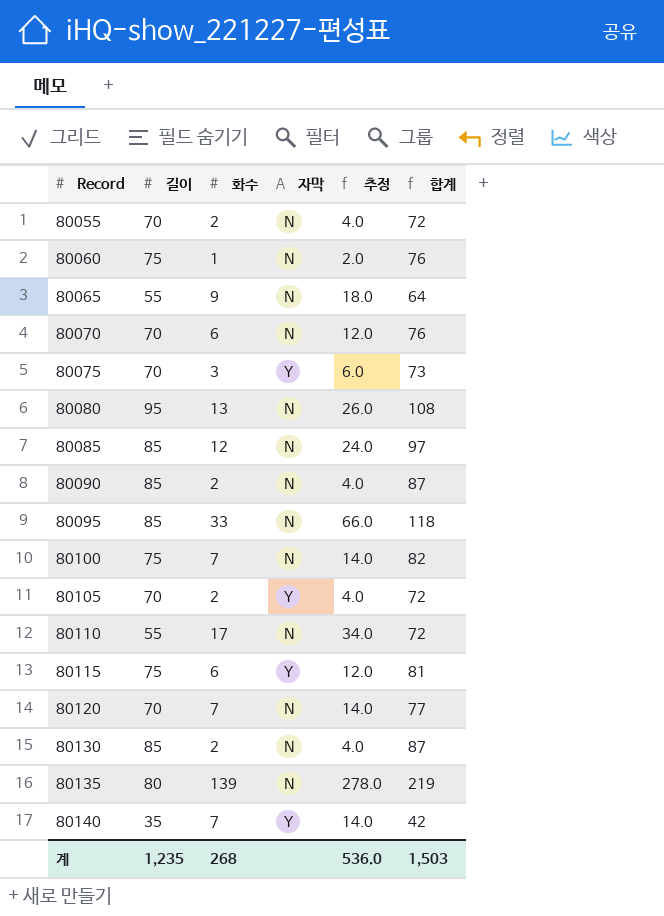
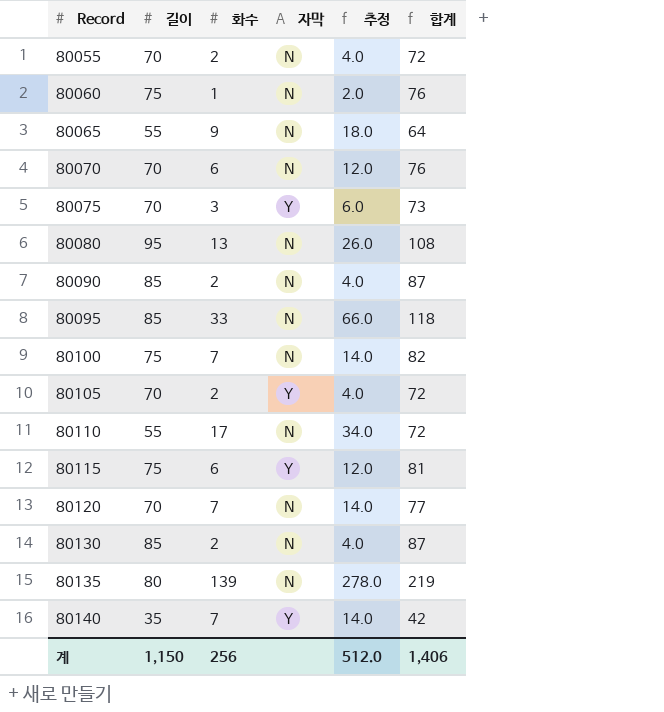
row 80085: 85 | 12 | N | 24.0 | 97 -> none
계 | 길이: 1,235 -> 1,150
계 | 화수: 268 -> 256
계 | 추정: 536.0 -> 512.0
계 | 합계: 1,503 -> 1,406

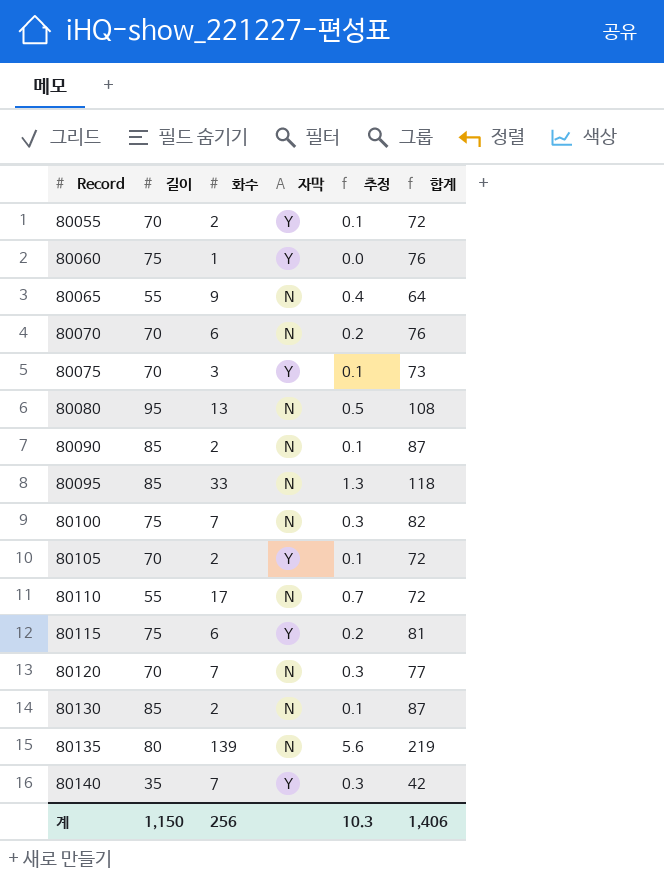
column 추정 | formula: [화수] * 2 -> [화수] * 0.04
80055 | 자막: N -> Y
80060 | 자막: N -> Y
계 | 추정: 512.0 -> 10.3

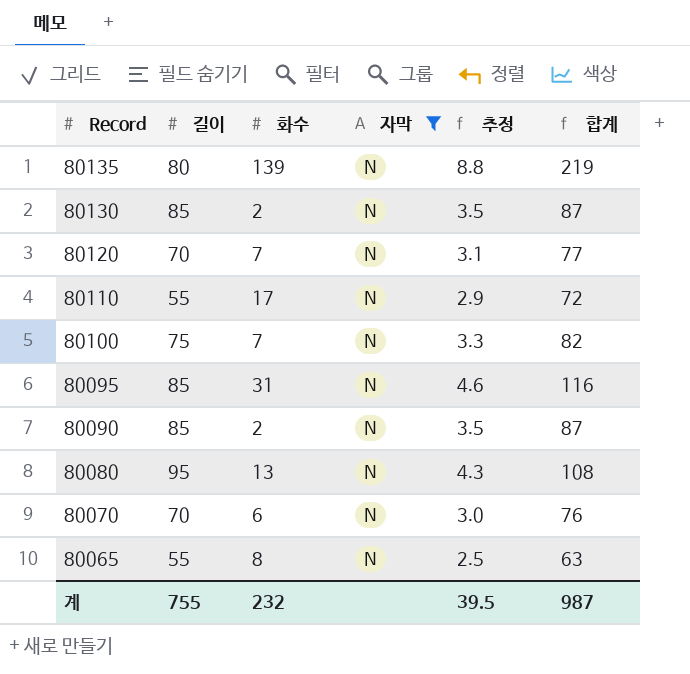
filter: none -> 자막 = N
row order: Record ascending -> Record descending
column 추정 | formula: [화수] * 0.04 -> [합계] * 0.04
80095 | 화수: 33 -> 31
80095 | 합계: 118 -> 116
80065 | 화수: 9 -> 8
80065 | 합계: 64 -> 63
계 | 길이: 1,150 -> 755
계 | 화수: 256 -> 232
계 | 추정: 10.3 -> 39.5
계 | 합계: 1,406 -> 987

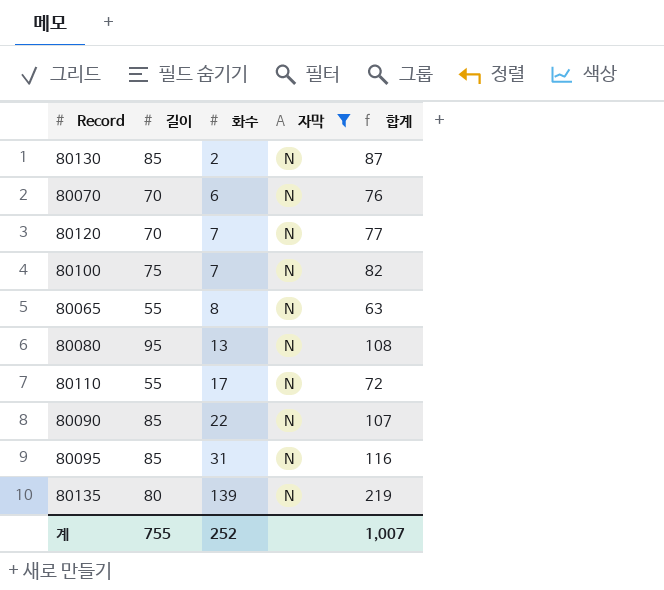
row order: Record descending -> 화수 ascending
column 추정 | formula: [합계] * 0.04 -> none
80090 | 화수: 2 -> 22
80090 | 합계: 87 -> 107
계 | 화수: 232 -> 252
계 | 합계: 987 -> 1,007

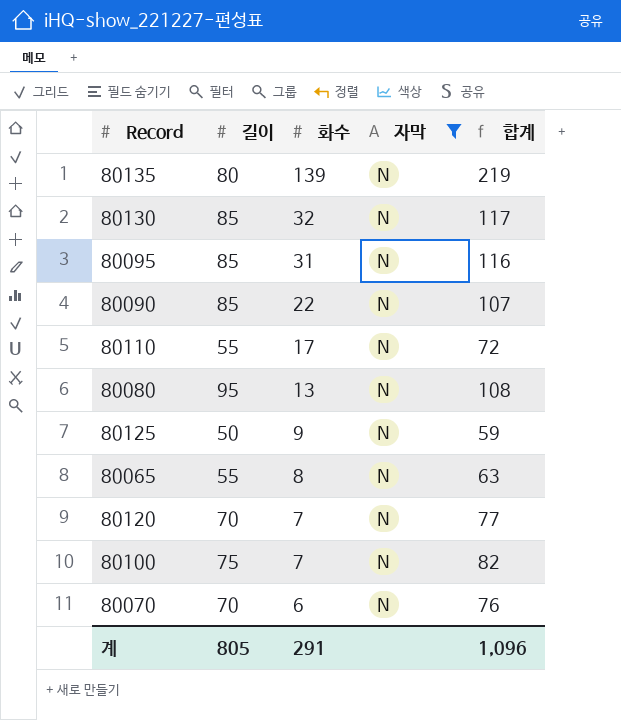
row order: 화수 ascending -> 화수 descending
80130 | 화수: 2 -> 32
80130 | 합계: 87 -> 117
row 80125: none -> 50 | 9 | N | 59
계 | 길이: 755 -> 805
계 | 화수: 252 -> 291
계 | 합계: 1,007 -> 1,096

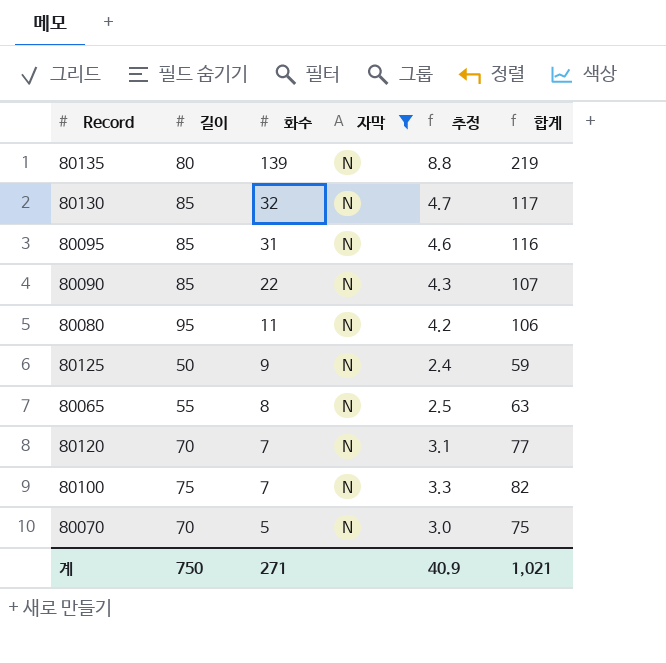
column 추정 | formula: none -> [합계] * 0.04
row 80110: 55 | 17 | N | 72 -> none
80080 | 화수: 13 -> 11
80080 | 합계: 108 -> 106
80070 | 화수: 6 -> 5
80070 | 합계: 76 -> 75
계 | 길이: 805 -> 750
계 | 화수: 291 -> 271
계 | 합계: 1,096 -> 1,021

